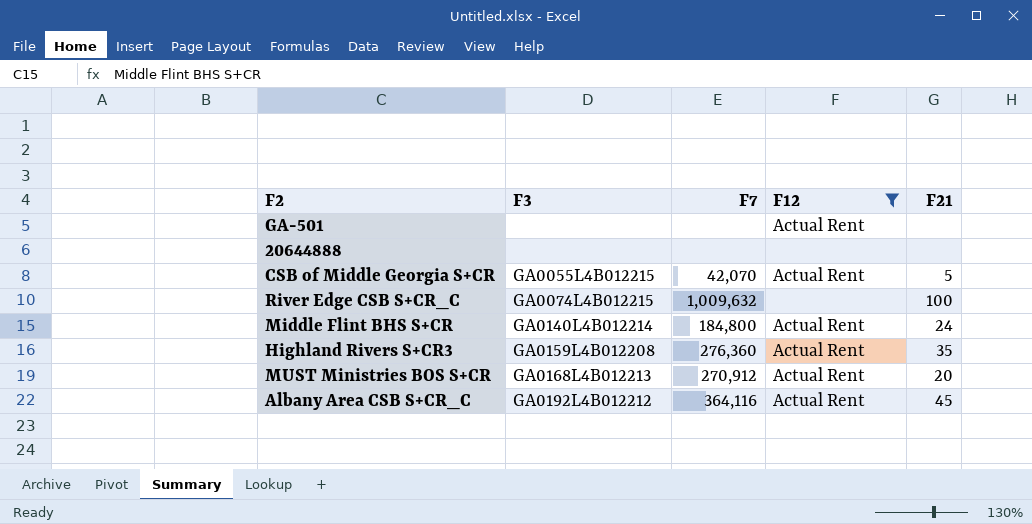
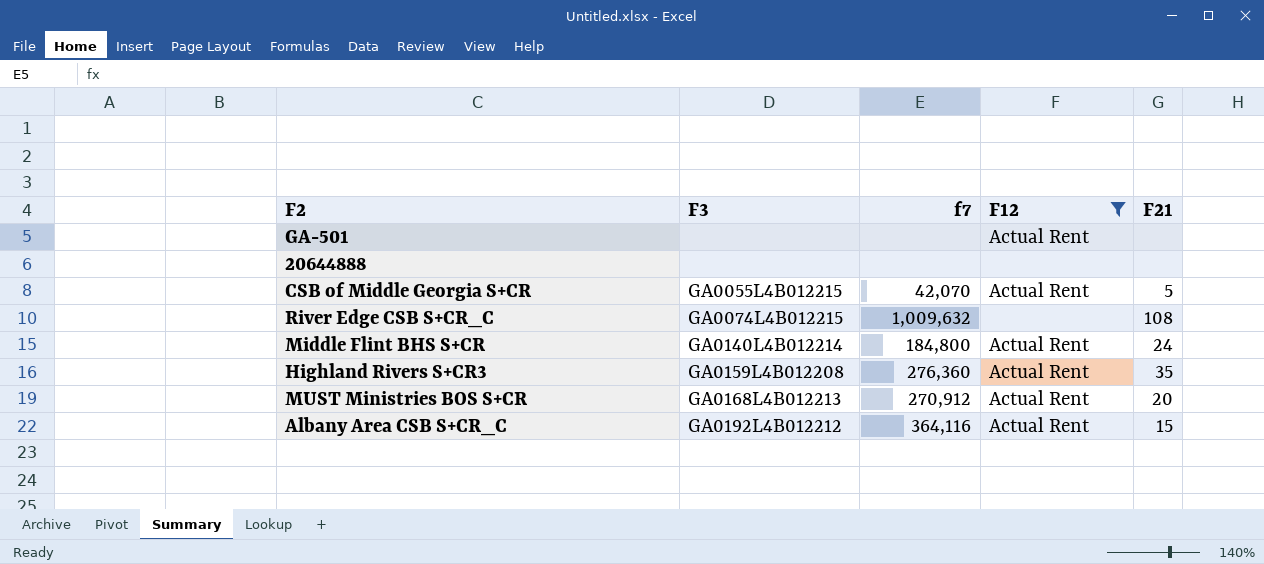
column name: F7 -> f7
River Edge CSB S+CR_C | F21: 100 -> 108
Albany Area CSB S+CR_C | F21: 45 -> 15

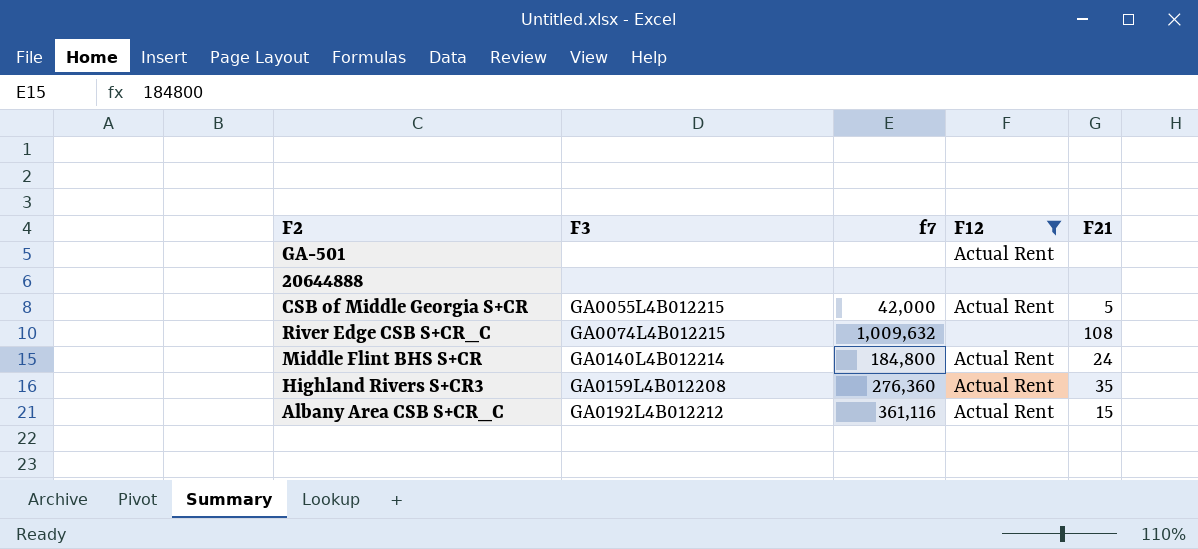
row MUST Ministries BOS S+CR: GA0168L4B012213 | 270,912 | Actual Rent | 20 -> none
CSB of Middle Georgia S+CR | f7: 42,070 -> 42,000
Albany Area CSB S+CR_C | f7: 364,116 -> 361,116

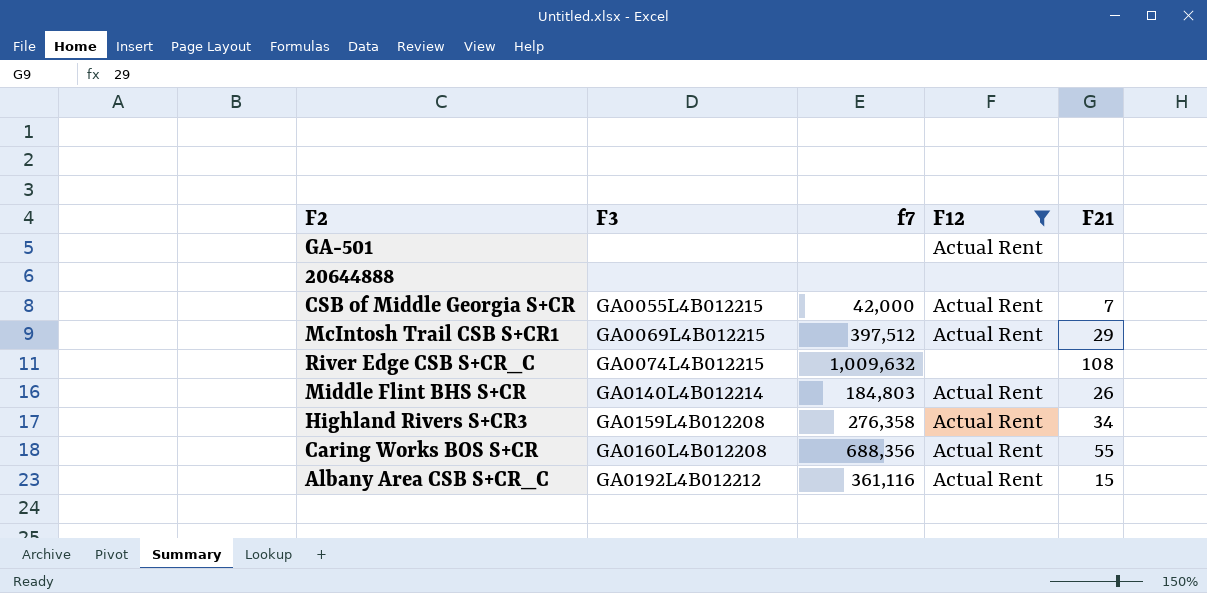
CSB of Middle Georgia S+CR | F21: 5 -> 7
row McIntosh Trail CSB S+CR1: none -> GA0069L4B012215 | 397,512 | Actual Rent | 29
Middle Flint BHS S+CR | f7: 184,800 -> 184,803
Middle Flint BHS S+CR | F21: 24 -> 26
Highland Rivers S+CR3 | f7: 276,360 -> 276,358
Highland Rivers S+CR3 | F21: 35 -> 34
row Caring Works BOS S+CR: none -> GA0160L4B012208 | 688,356 | Actual Rent | 55

